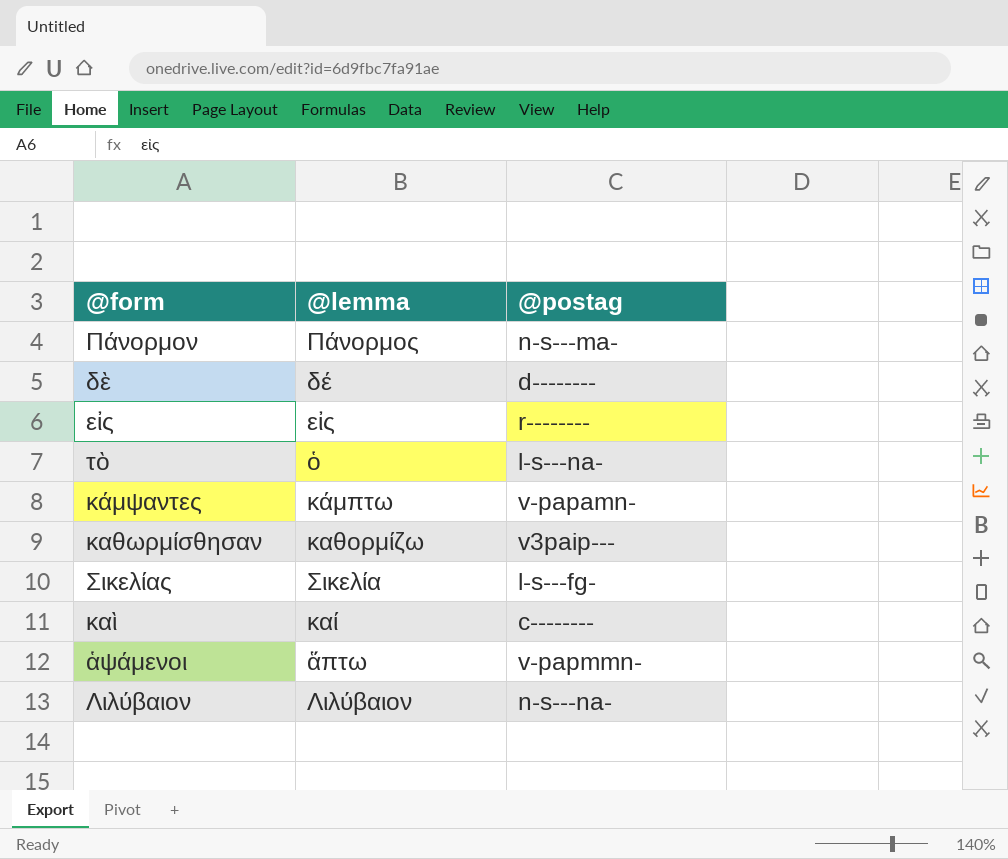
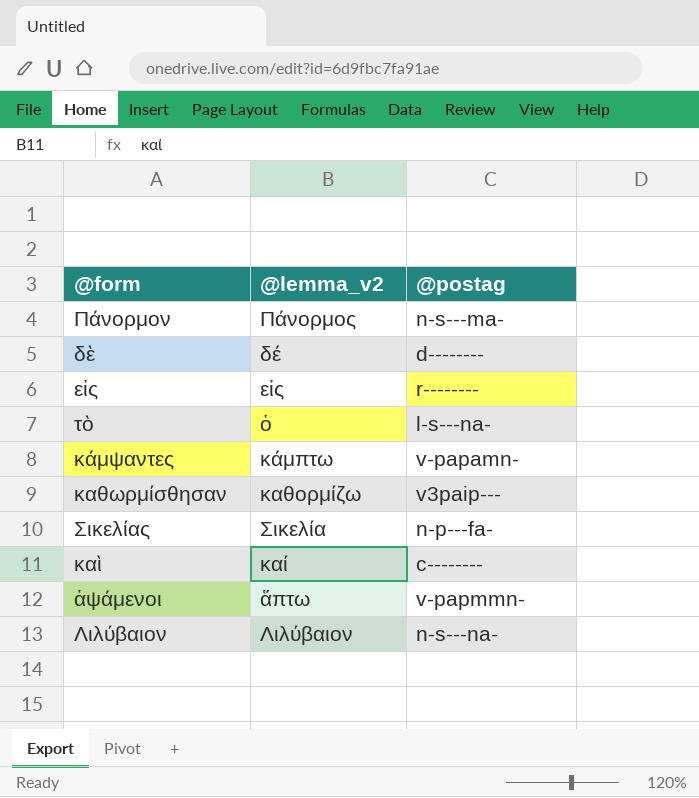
column name: @lemma -> @lemma_v2
Σικελίας | @postag: l-s---fg- -> n-p---fa-

